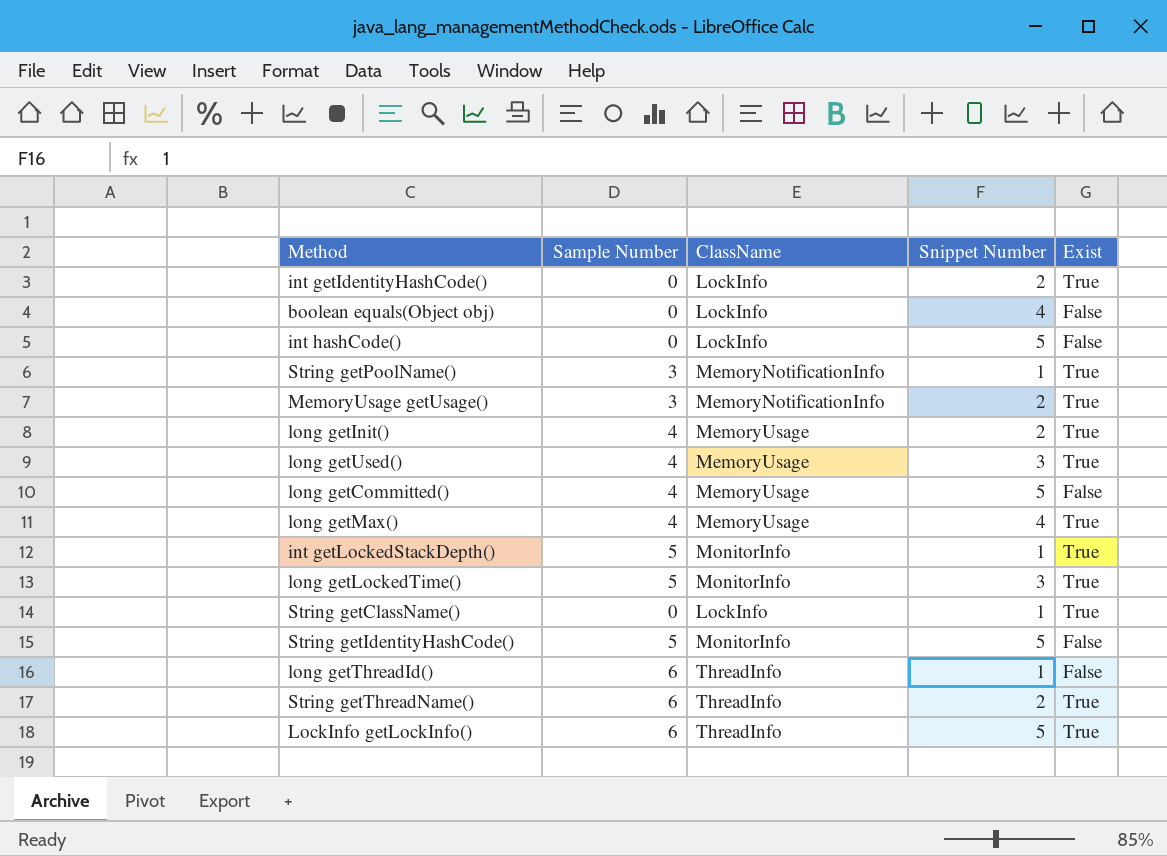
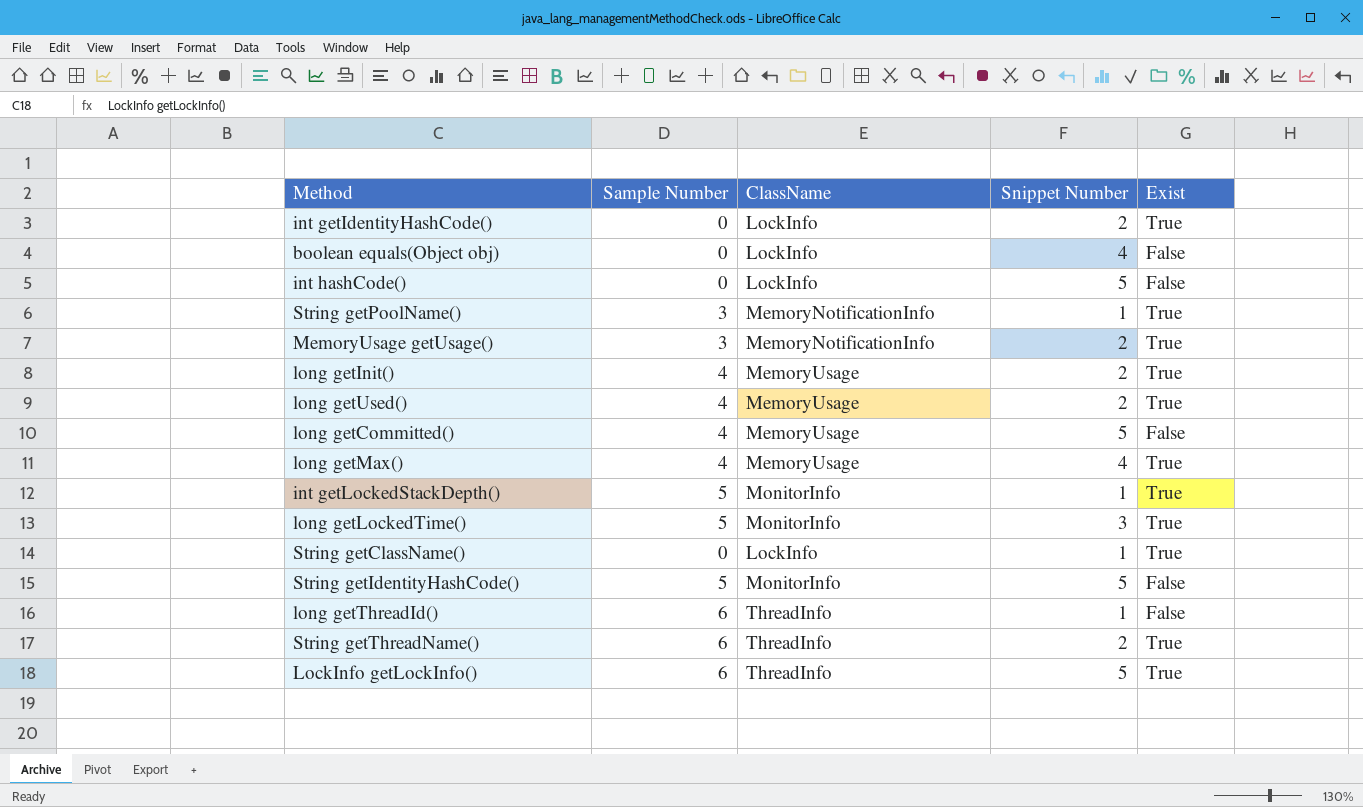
long getUsed() | Snippet Number: 3 -> 2

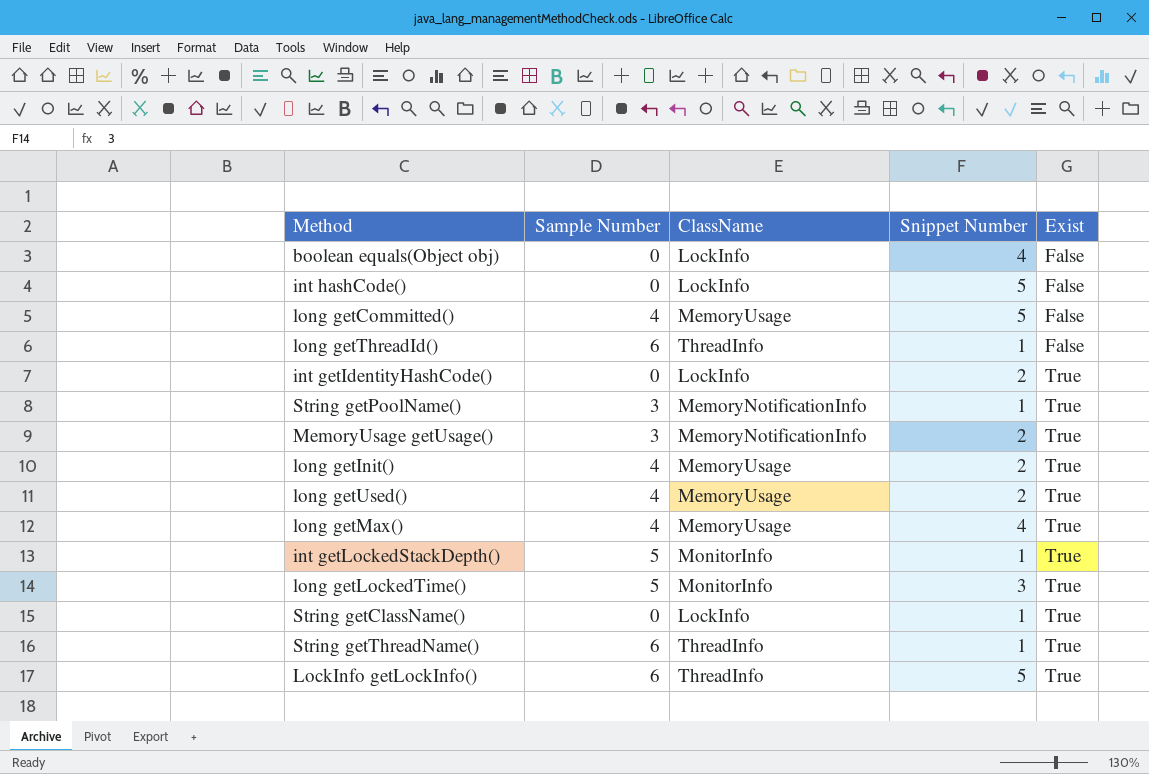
row order: none -> Exist ascending
row String getIdentityHashCode(): 5 | MonitorInfo | 5 | False -> none
String getThreadName() | Snippet Number: 2 -> 1

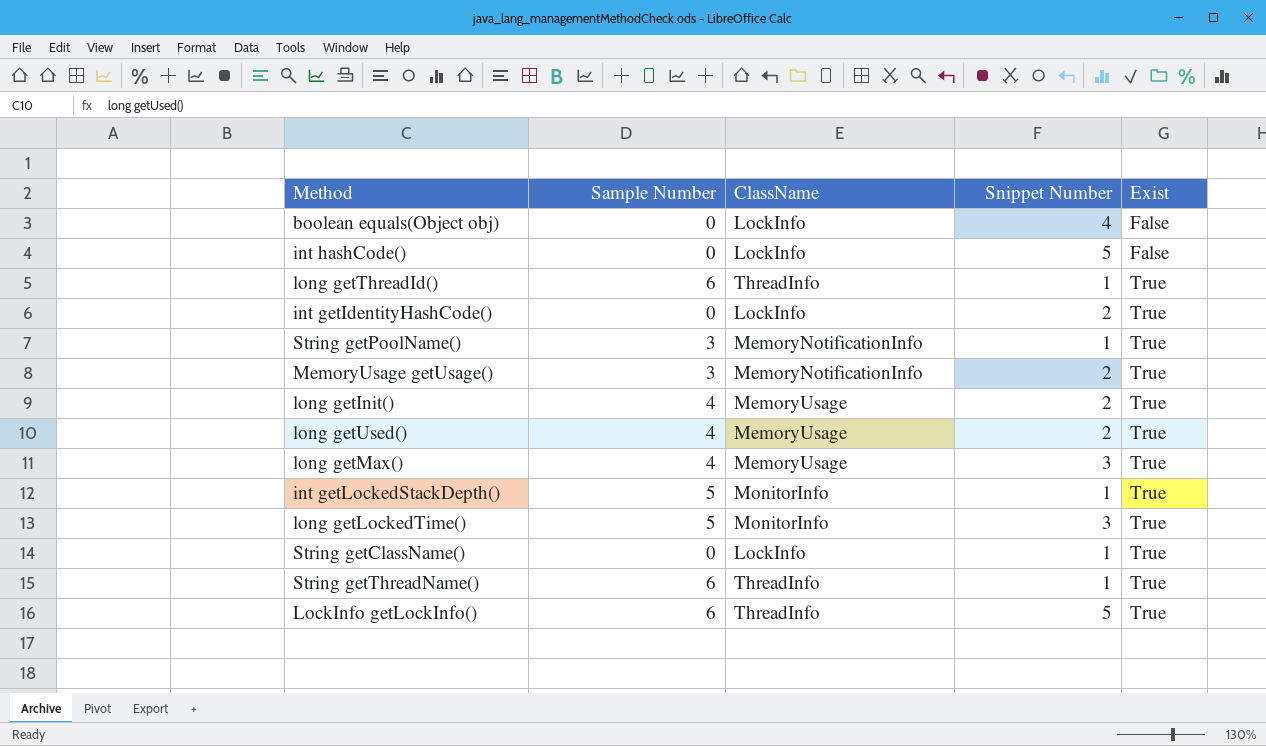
row long getCommitted(): 4 | MemoryUsage | 5 | False -> none
long getThreadId() | Exist: False -> True
long getMax() | Snippet Number: 4 -> 3

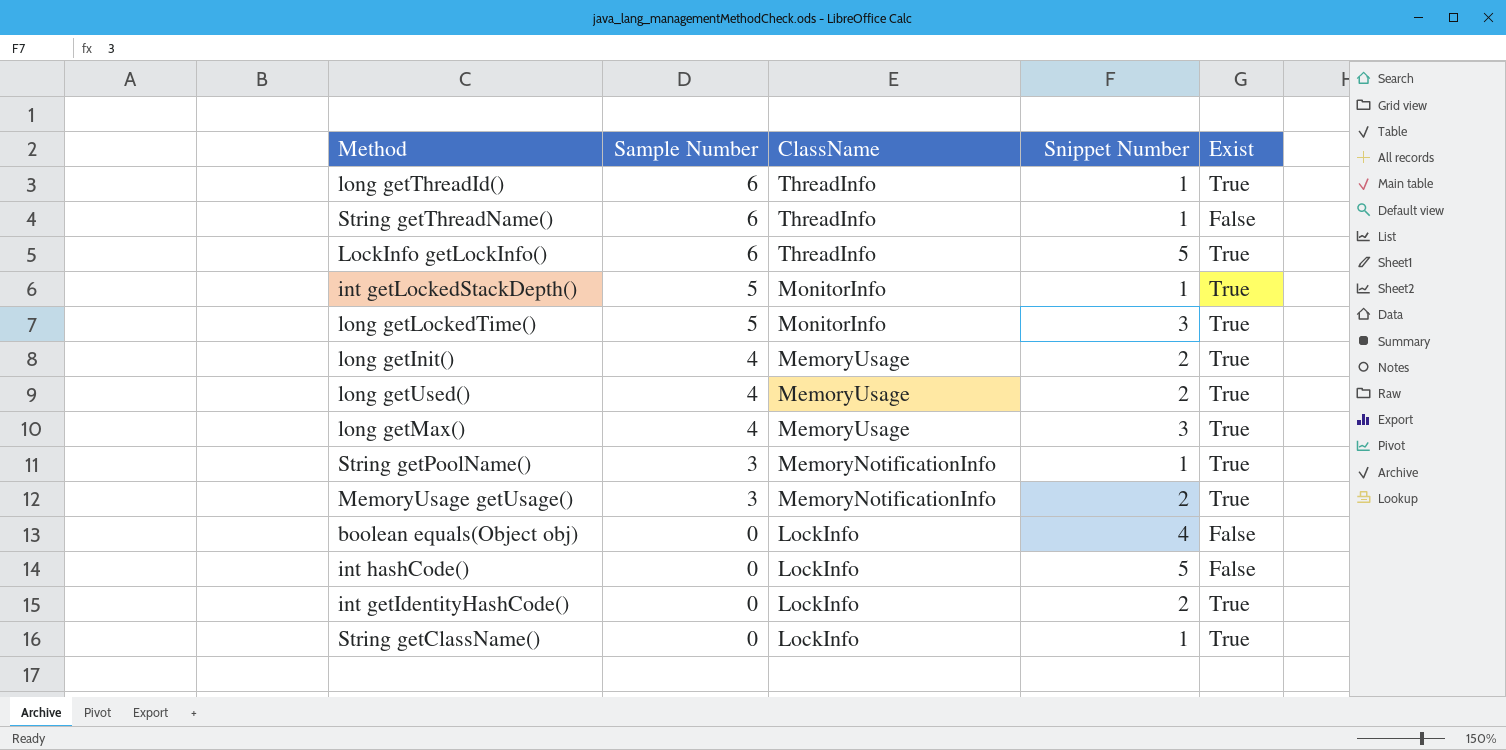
row order: Exist ascending -> Sample Number descending
String getThreadName() | Exist: True -> False

